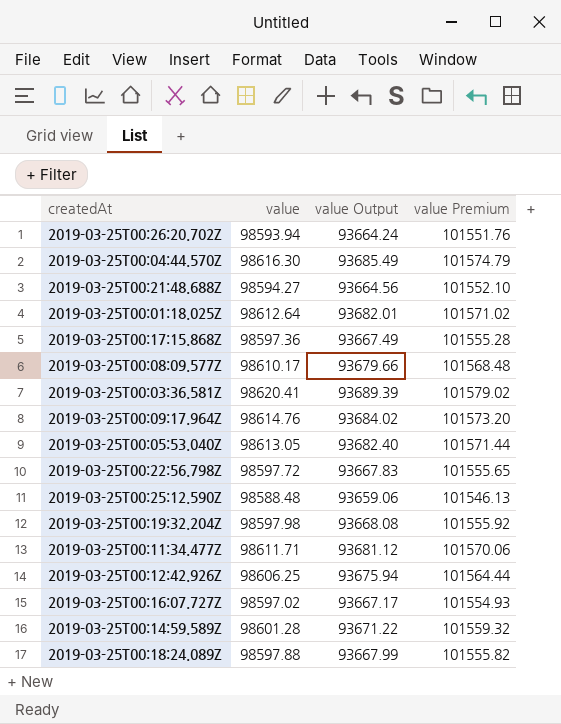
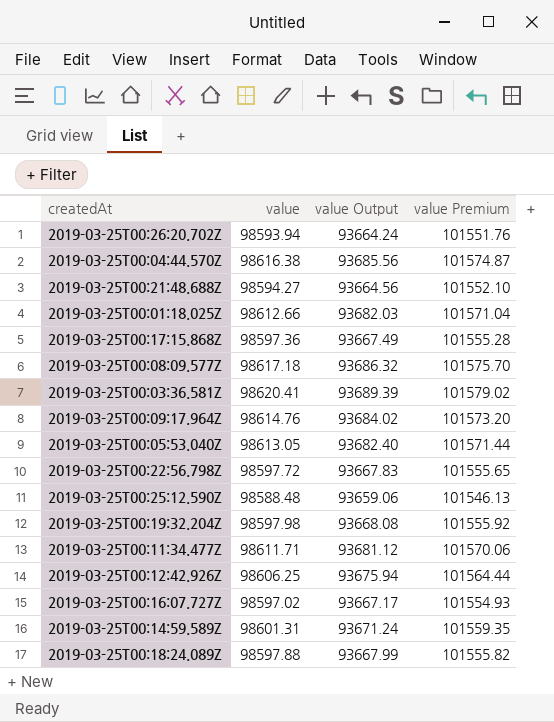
2019-03-25T00:04:44.570Z | value: 98616.30 -> 98616.38
2019-03-25T00:04:44.570Z | value Output: 93685.49 -> 93685.56
2019-03-25T00:04:44.570Z | value Premium: 101574.79 -> 101574.87
2019-03-25T00:01:18.025Z | value: 98612.64 -> 98612.66
2019-03-25T00:01:18.025Z | value Output: 93682.01 -> 93682.03
2019-03-25T00:01:18.025Z | value Premium: 101571.02 -> 101571.04
2019-03-25T00:08:09.577Z | value: 98610.17 -> 98617.18
2019-03-25T00:08:09.577Z | value Output: 93679.66 -> 93686.32
2019-03-25T00:08:09.577Z | value Premium: 101568.48 -> 101575.70
2019-03-25T00:14:59.589Z | value: 98601.28 -> 98601.31
2019-03-25T00:14:59.589Z | value Output: 93671.22 -> 93671.24
2019-03-25T00:14:59.589Z | value Premium: 101559.32 -> 101559.35

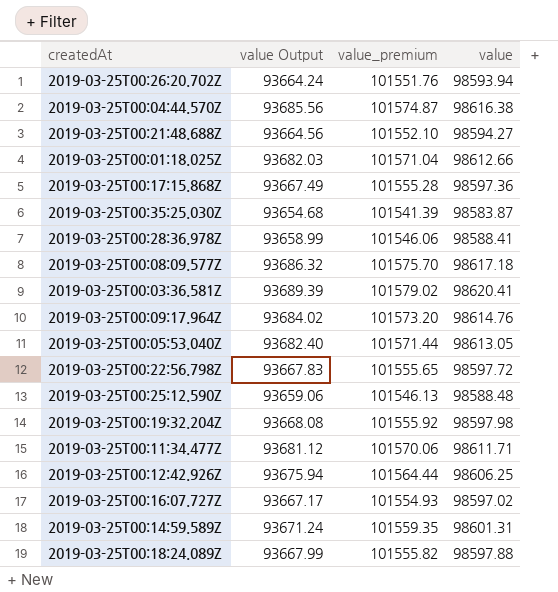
column name: value Premium -> value_premium
column value | position: 2 -> 4
row 2019-03-25T00:35:25.030Z: none -> 93654.68 | 101541.39 | 98583.87
row 2019-03-25T00:28:36.978Z: none -> 93658.99 | 101546.06 | 98588.41

